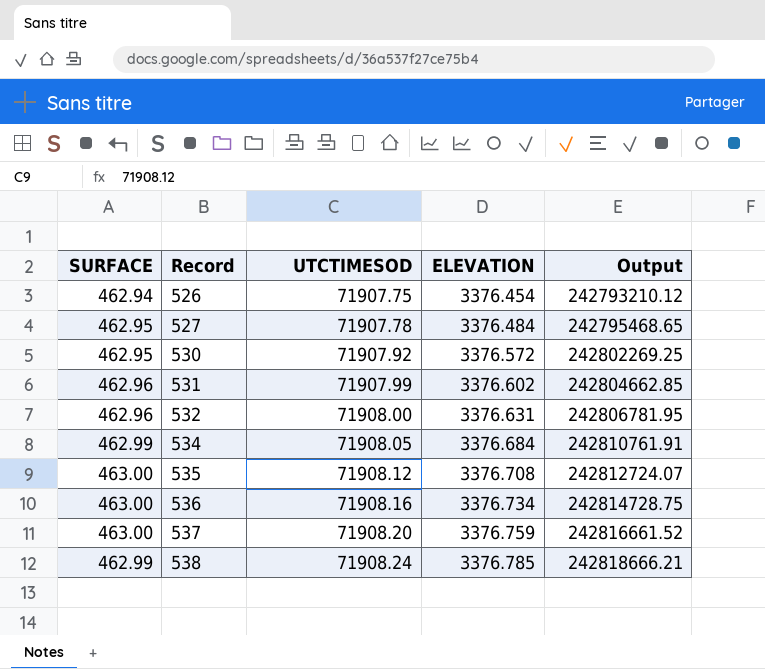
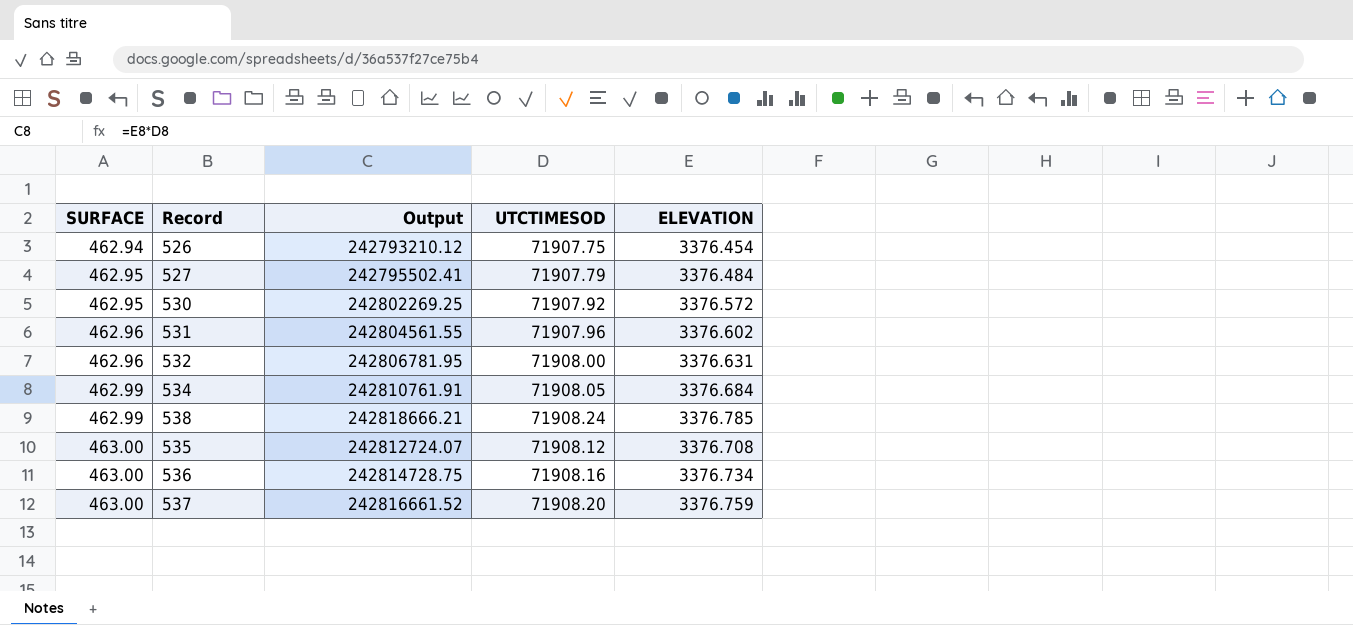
row order: Record ascending -> SURFACE ascending
column Output | position: 5 -> 3
527 | Output: 242795468.65 -> 242795502.41
527 | UTCTIMESOD: 71907.78 -> 71907.79
531 | Output: 242804662.85 -> 242804561.55
531 | UTCTIMESOD: 71907.99 -> 71907.96

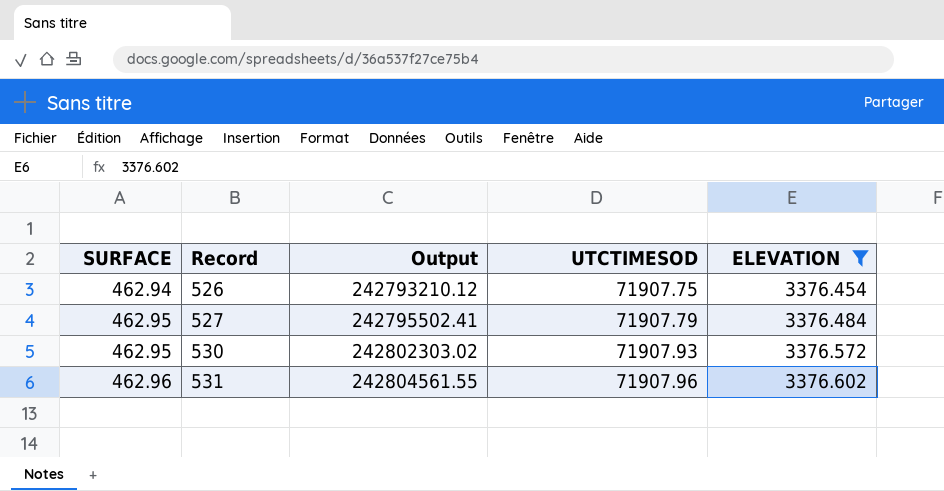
filter: none -> ELEVATION <= 3376.602
530 | Output: 242802269.25 -> 242802303.02
530 | UTCTIMESOD: 71907.92 -> 71907.93

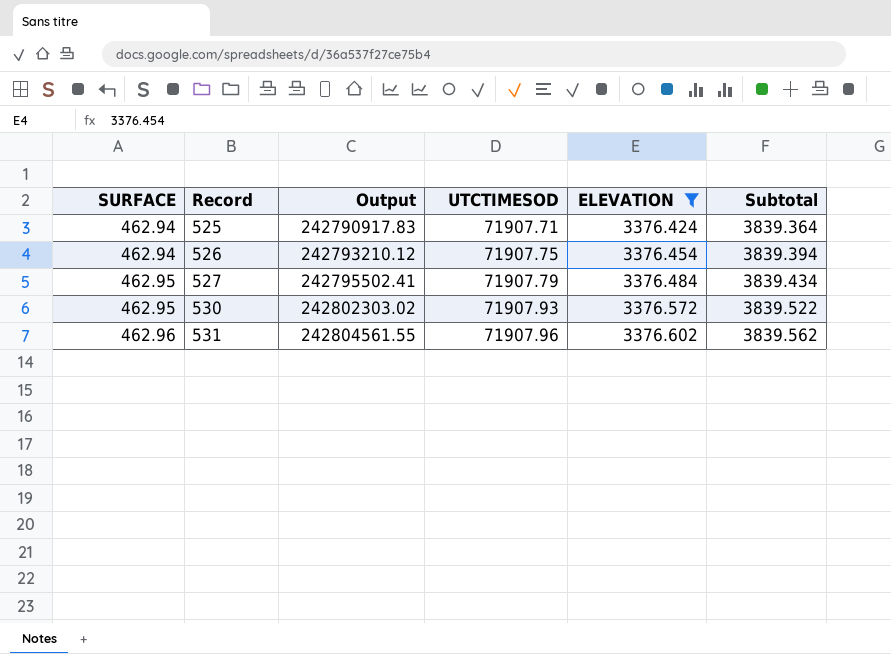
column Subtotal | formula: none -> [SURFACE] + [ELEVATION]
row 525: none -> 462.94 | 242790917.83 | 71907.71 | 3376.424 | 3839.364

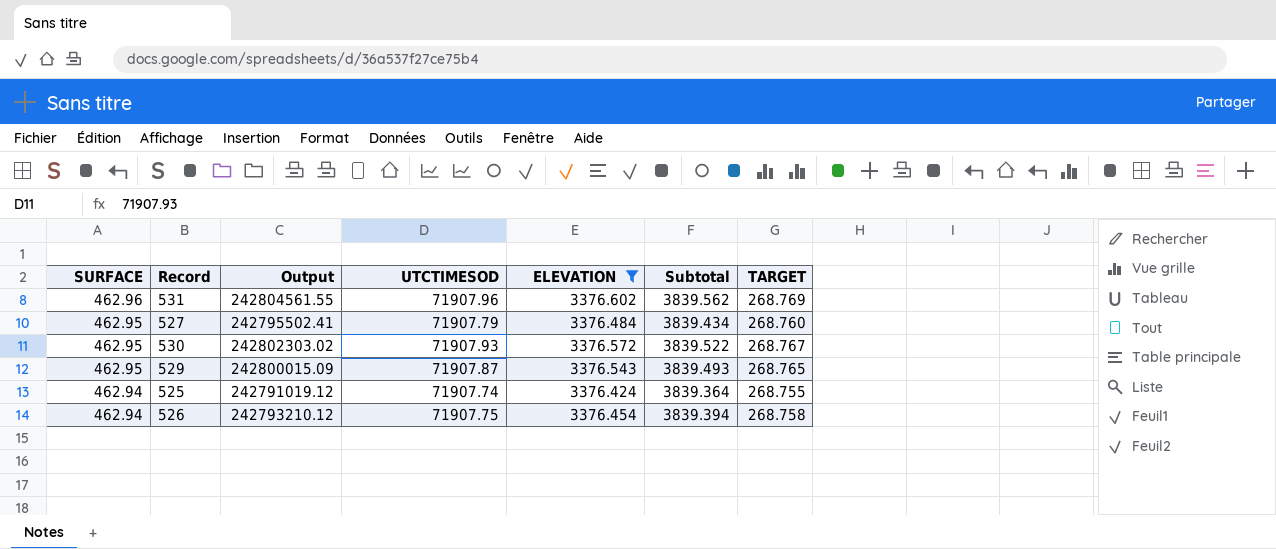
row order: SURFACE ascending -> SURFACE descending
column TARGET | formula: none -> [Subtotal] * 0.07
row 529: none -> 462.95 | 242800015.09 | 71907.87 | 3376.543 | 3839.493 | 268.765
525 | Output: 242790917.83 -> 242791019.12
525 | UTCTIMESOD: 71907.71 -> 71907.74

